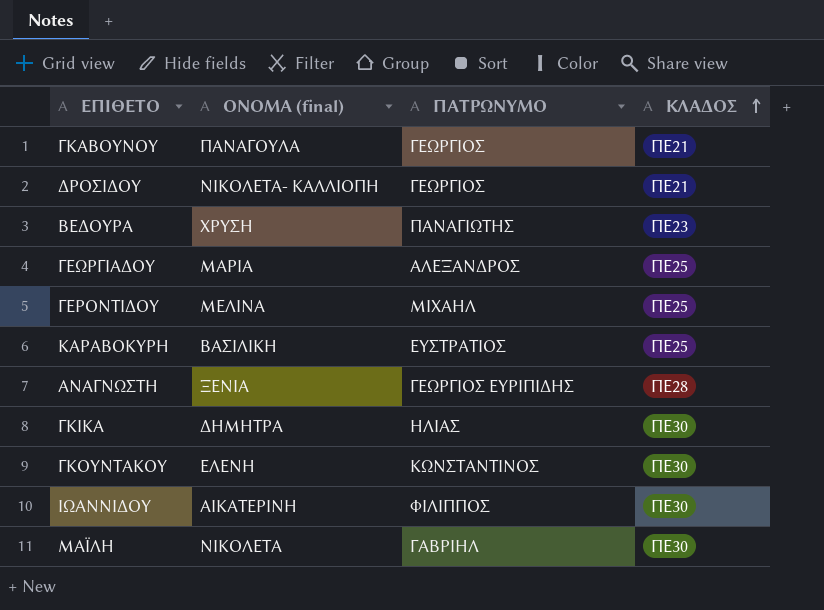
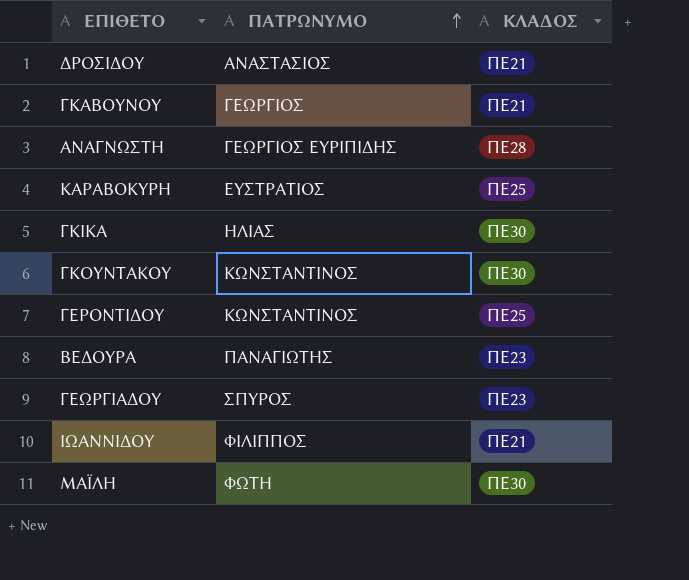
row order: ΚΛΑΔΟΣ ascending -> ΠΑΤΡΩΝΥΜΟ ascending
column ΟΝΟΜΑ (final) | position: 2 -> none
ΔΡΟΣΙΔΟΥ | ΠΑΤΡΩΝΥΜΟ: ΓΕΩΡΓΙΟΣ -> ΑΝΑΣΤΑΣΙΟΣ
ΓΕΡΟΝΤΙΔΟΥ | ΠΑΤΡΩΝΥΜΟ: ΜΙΧΑΗΛ -> ΚΩΝΣΤΑΝΤΙΝΟΣ
ΓΕΩΡΓΙΑΔΟΥ | ΠΑΤΡΩΝΥΜΟ: ΑΛΕΞΑΝΔΡΟΣ -> ΣΠΥΡΟΣ
ΓΕΩΡΓΙΑΔΟΥ | ΚΛΑΔΟΣ: ΠΕ25 -> ΠΕ23
ΙΩΑΝΝΙΔΟΥ | ΚΛΑΔΟΣ: ΠΕ30 -> ΠΕ21
ΜΑΪΛΗ | ΠΑΤΡΩΝΥΜΟ: ΓΑΒΡΙΗΛ -> ΦΩΤΗ

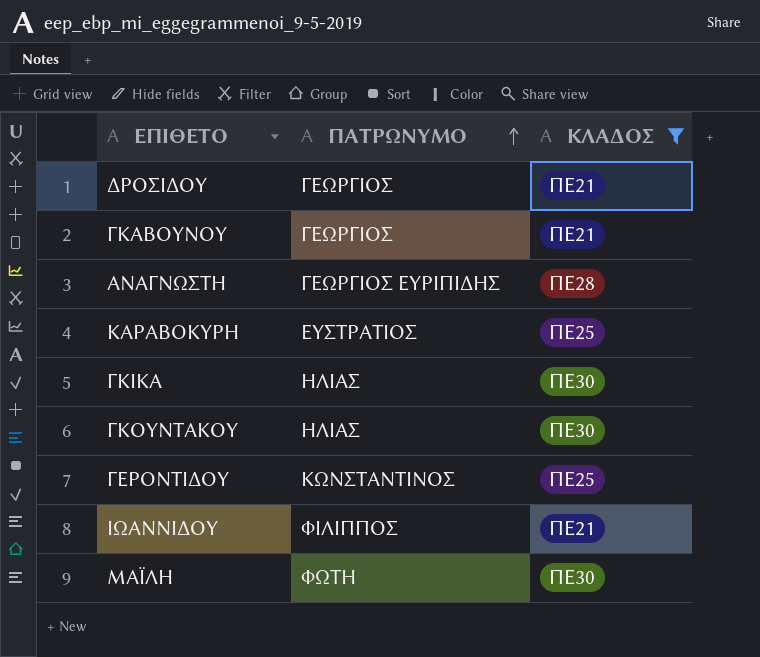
filter: none -> ΚΛΑΔΟΣ != ΠΕ23
ΔΡΟΣΙΔΟΥ | ΠΑΤΡΩΝΥΜΟ: ΑΝΑΣΤΑΣΙΟΣ -> ΓΕΩΡΓΙΟΣ
ΓΚΟΥΝΤΑΚΟΥ | ΠΑΤΡΩΝΥΜΟ: ΚΩΝΣΤΑΝΤΙΝΟΣ -> ΗΛΙΑΣ

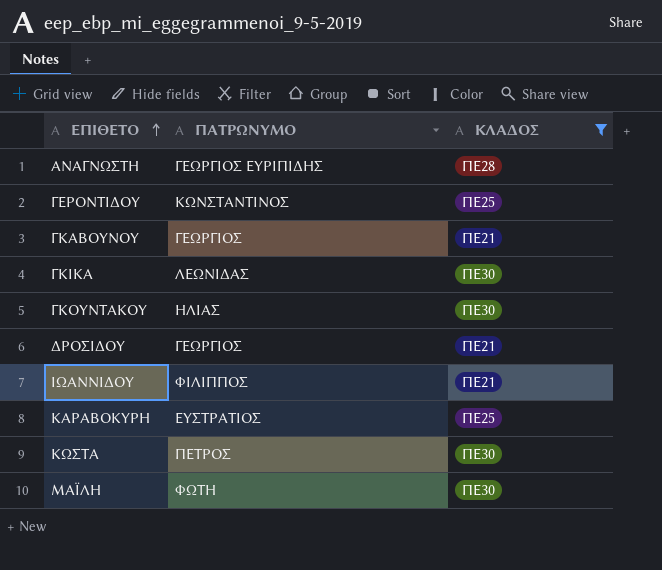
row order: ΠΑΤΡΩΝΥΜΟ ascending -> ΕΠΙΘΕΤΟ ascending
ΓΚΙΚΑ | ΠΑΤΡΩΝΥΜΟ: ΗΛΙΑΣ -> ΛΕΩΝΙΔΑΣ
row ΚΩΣΤΑ: none -> ΠΕΤΡΟΣ | ΠΕ30

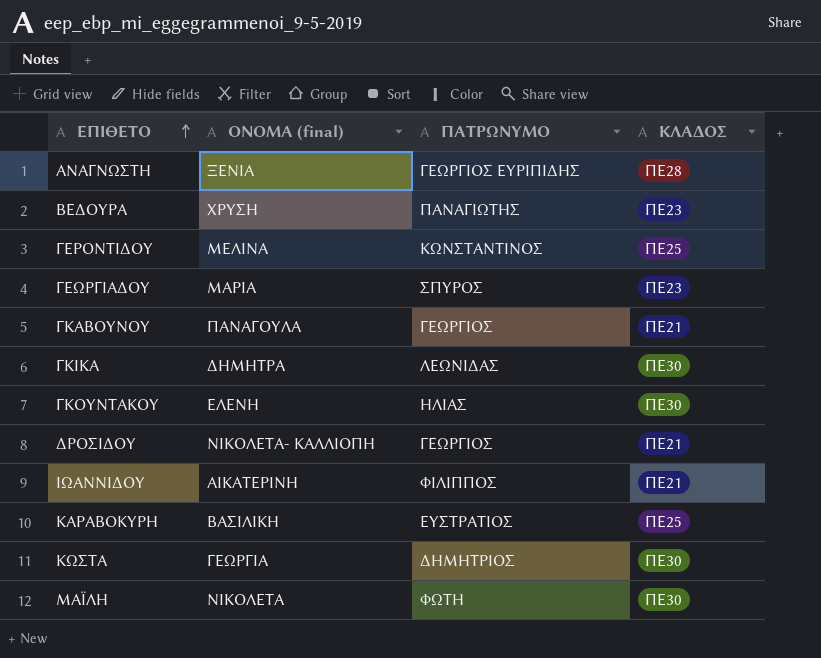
filter: ΚΛΑΔΟΣ != ΠΕ23 -> none
column ΟΝΟΜΑ (final) | position: none -> 2
ΚΩΣΤΑ | ΠΑΤΡΩΝΥΜΟ: ΠΕΤΡΟΣ -> ΔΗΜΗΤΡΙΟΣ

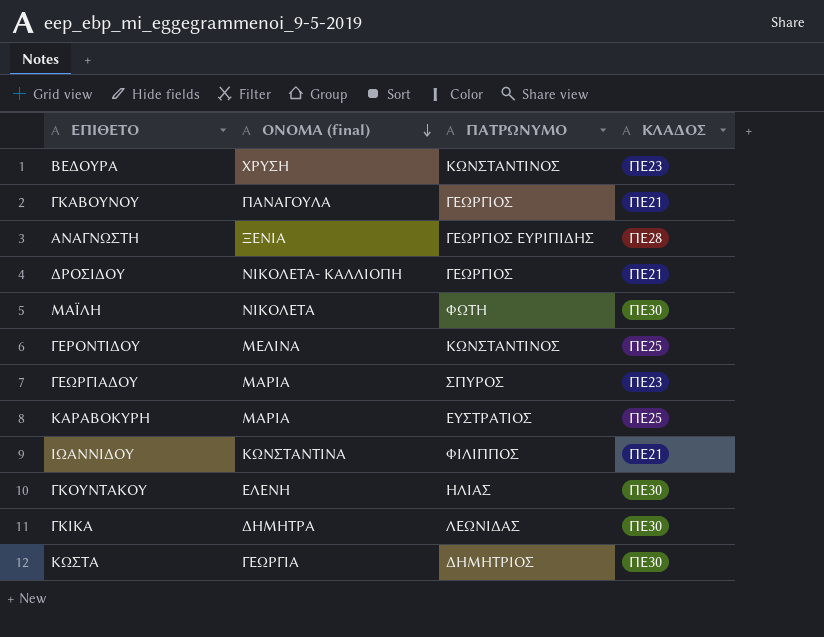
row order: ΕΠΙΘΕΤΟ ascending -> ΟΝΟΜΑ (final) descending
ΒΕΔΟΥΡΑ | ΠΑΤΡΩΝΥΜΟ: ΠΑΝΑΓΙΩΤΗΣ -> ΚΩΝΣΤΑΝΤΙΝΟΣ
ΚΑΡΑΒΟΚΥΡΗ | ΟΝΟΜΑ (final): ΒΑΣΙΛΙΚΗ -> ΜΑΡΙΑ
ΙΩΑΝΝΙΔΟΥ | ΟΝΟΜΑ (final): ΑΙΚΑΤΕΡΙΝΗ -> ΚΩΝΣΤΑΝΤΙΝΑ

